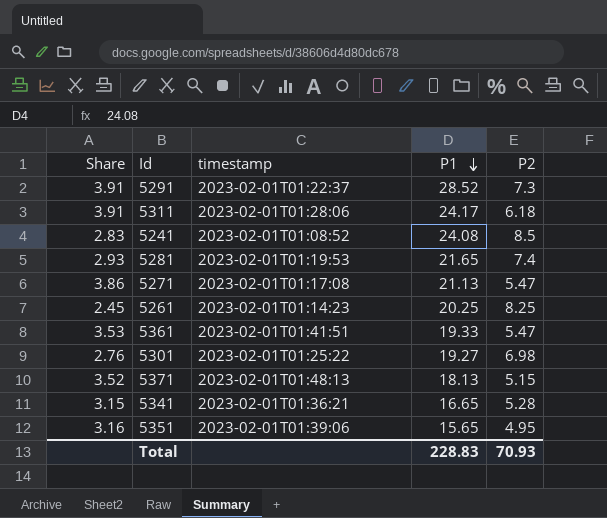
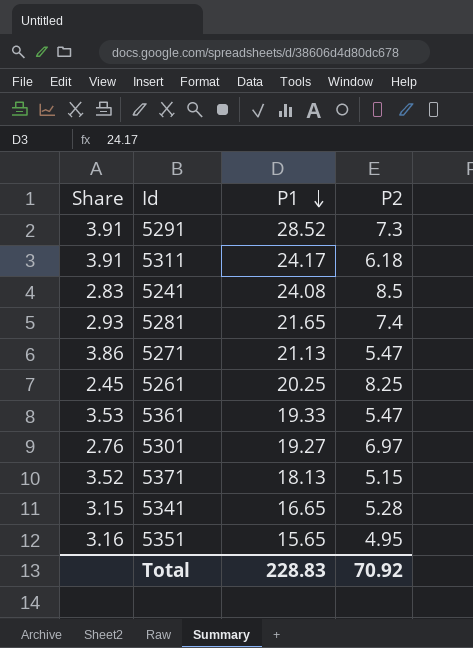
column timestamp | position: 3 -> none
5301 | P2: 6.98 -> 6.97
Total | P2: 70.93 -> 70.92

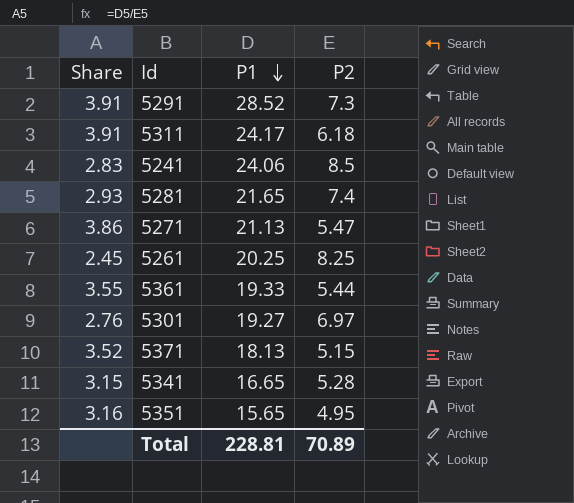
5241 | P1: 24.08 -> 24.06
5361 | Share: 3.53 -> 3.55
5361 | P2: 5.47 -> 5.44
Total | P1: 228.83 -> 228.81
Total | P2: 70.92 -> 70.89

